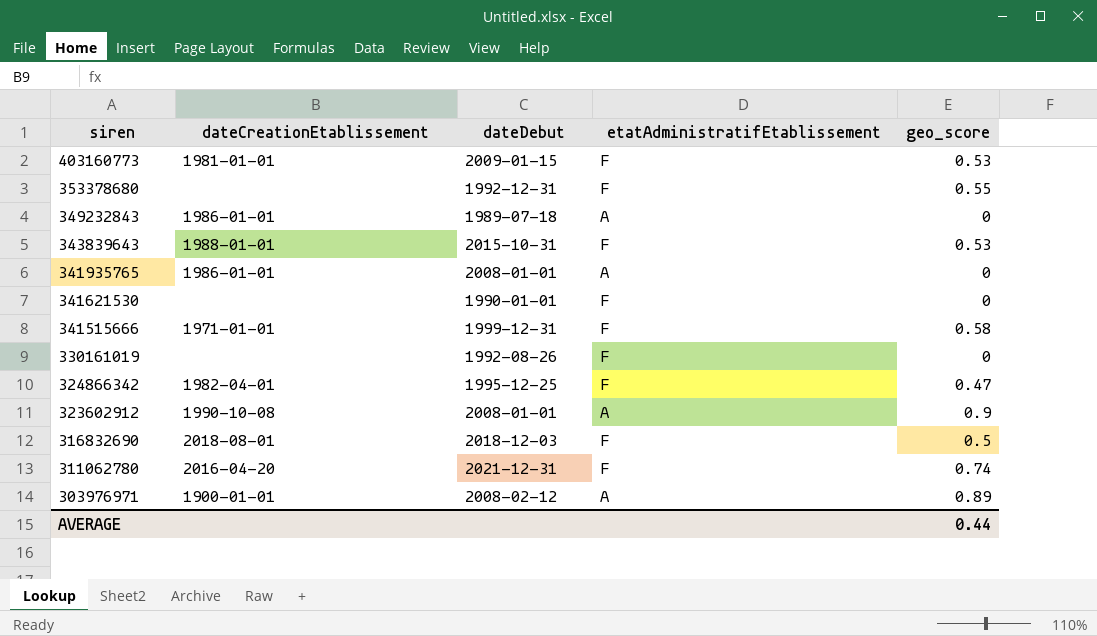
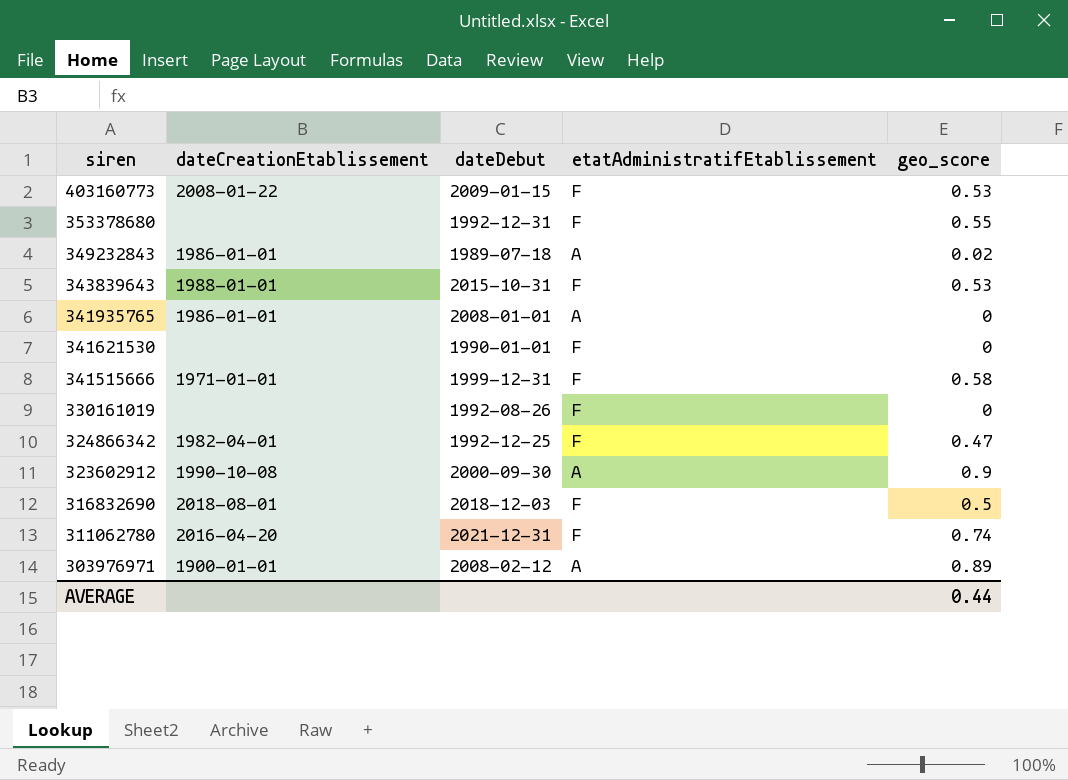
403160773 | dateCreationEtablissement: 1981-01-01 -> 2008-01-22
349232843 | geo_score: 0 -> 0.02
324866342 | dateDebut: 1995-12-25 -> 1992-12-25
323602912 | dateDebut: 2008-01-01 -> 2000-09-30

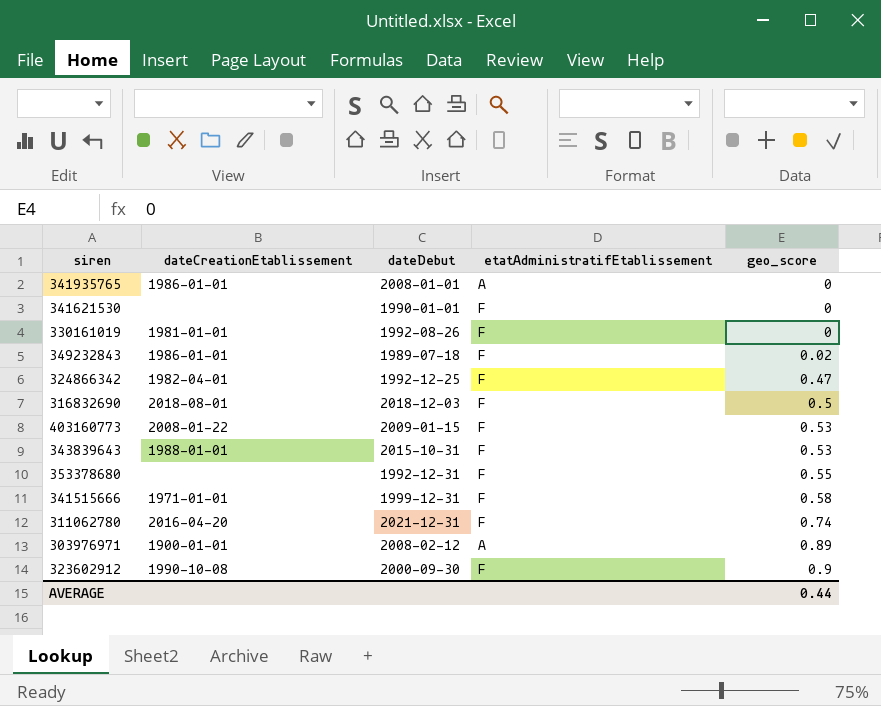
row order: siren descending -> geo_score ascending
330161019 | dateCreationEtablissement: none -> 1981-01-01
349232843 | etatAdministratifEtablissement: A -> F
323602912 | etatAdministratifEtablissement: A -> F

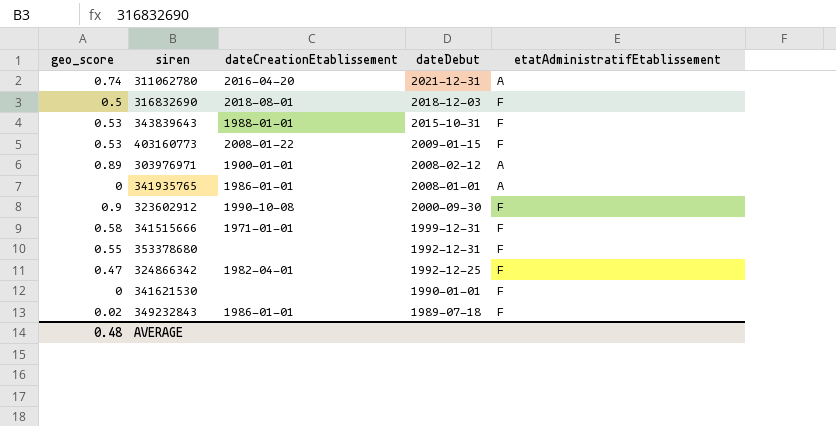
row order: geo_score ascending -> dateDebut descending
column geo_score | position: 5 -> 1
row 330161019: 1981-01-01 | 1992-08-26 | F | 0 -> none
311062780 | etatAdministratifEtablissement: F -> A
AVERAGE | geo_score: 0.44 -> 0.48

